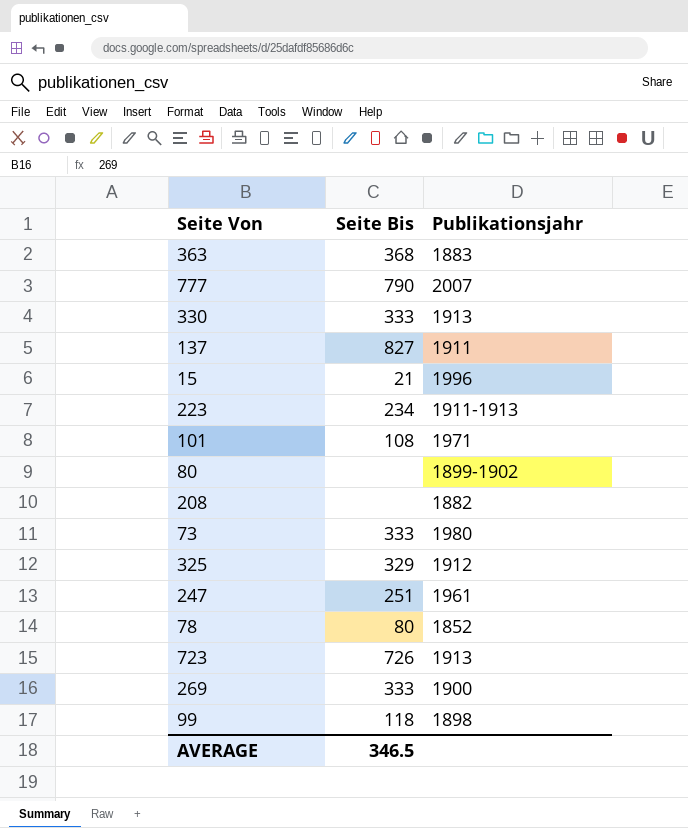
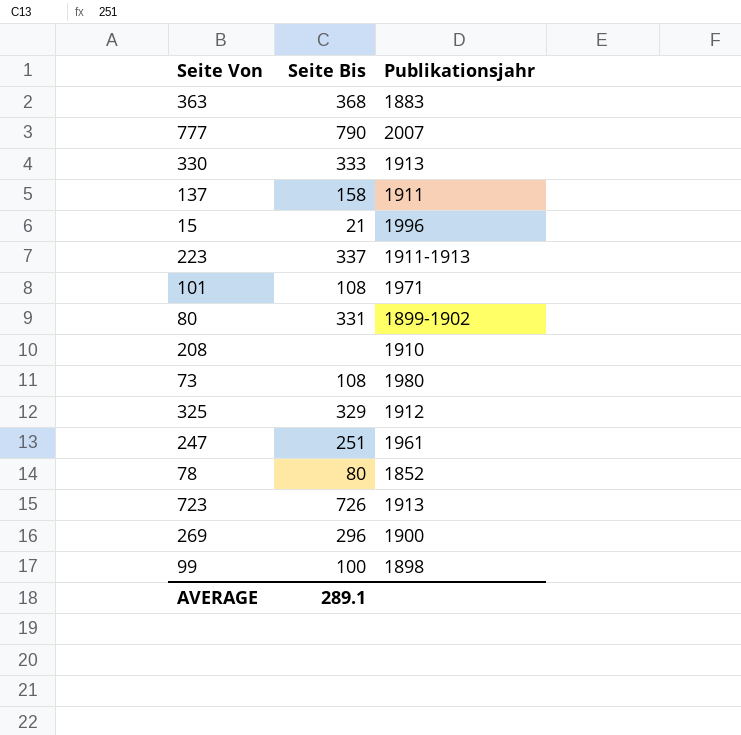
137 | Seite Bis: 827 -> 158
223 | Seite Bis: 234 -> 337
80 | Seite Bis: none -> 331
208 | Publikationsjahr: 1882 -> 1910
73 | Seite Bis: 333 -> 108
269 | Seite Bis: 333 -> 296
99 | Seite Bis: 118 -> 100
AVERAGE | Seite Bis: 346.5 -> 289.1

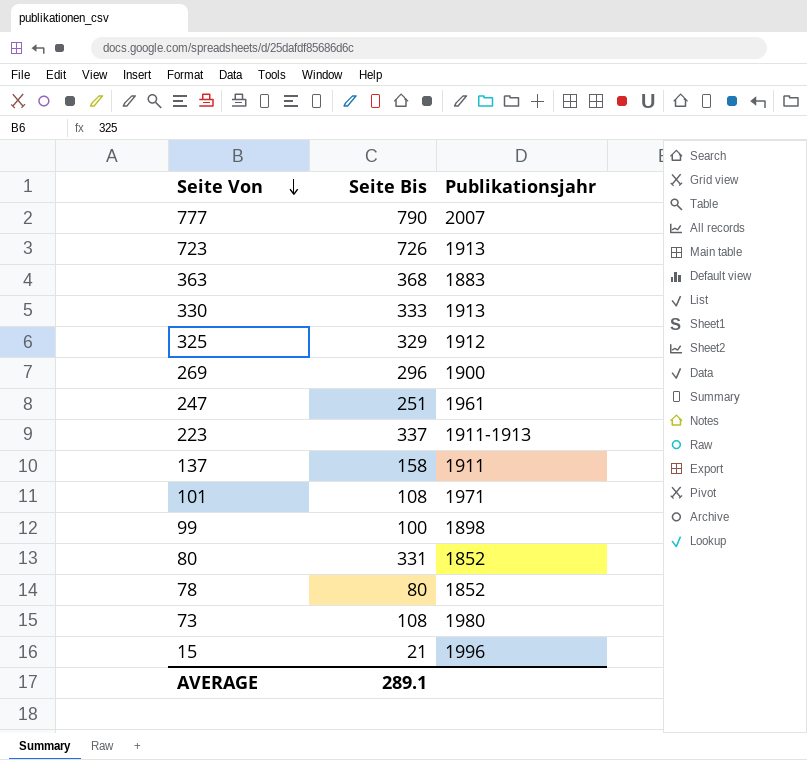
row order: none -> Seite Von descending
row 208: none | 1910 -> none
80 | Publikationsjahr: 1899-1902 -> 1852

